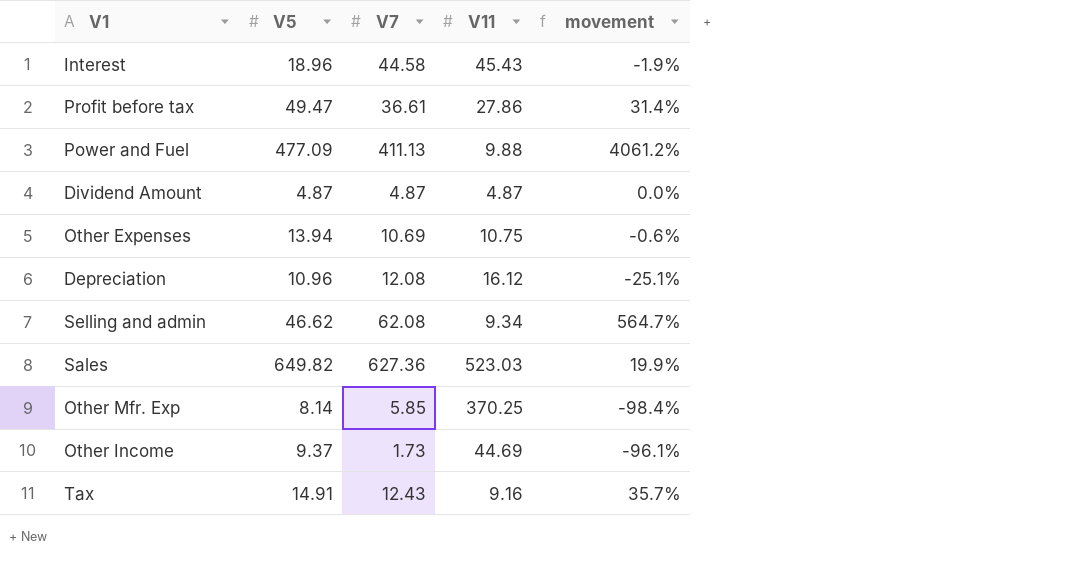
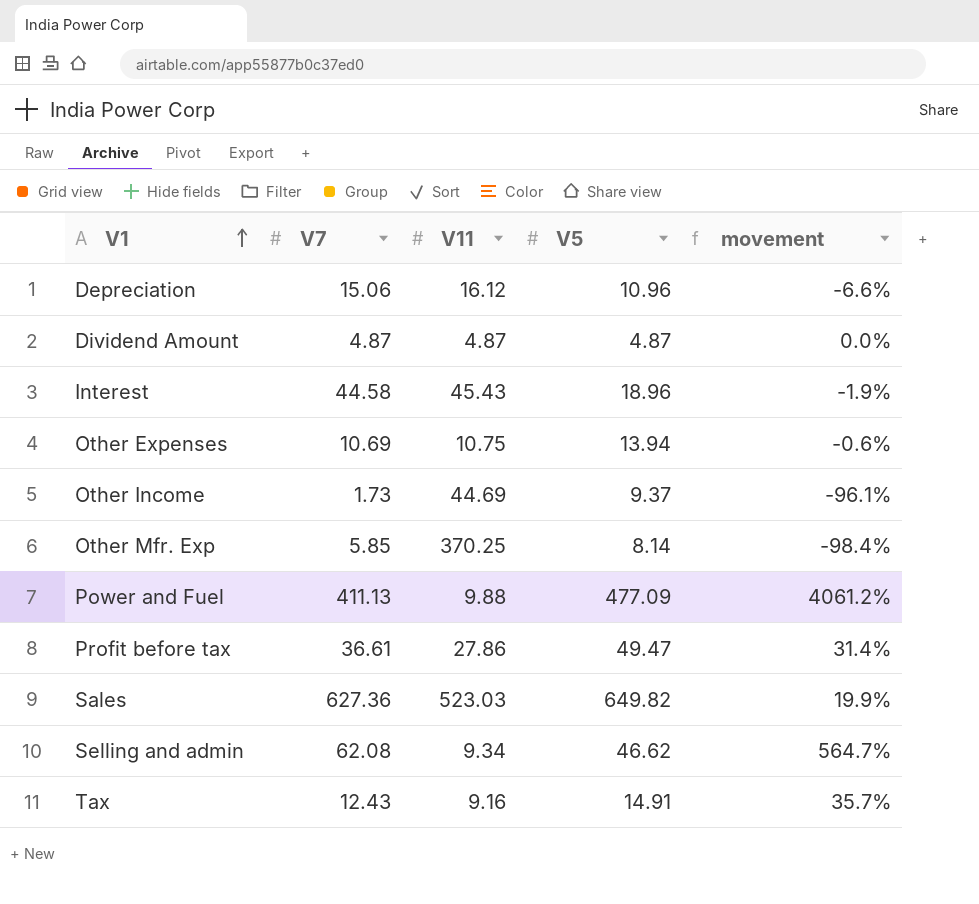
row order: none -> V1 ascending
column V5 | position: 2 -> 4
Depreciation | V7: 12.08 -> 15.06
Depreciation | movement: -25.1% -> -6.6%

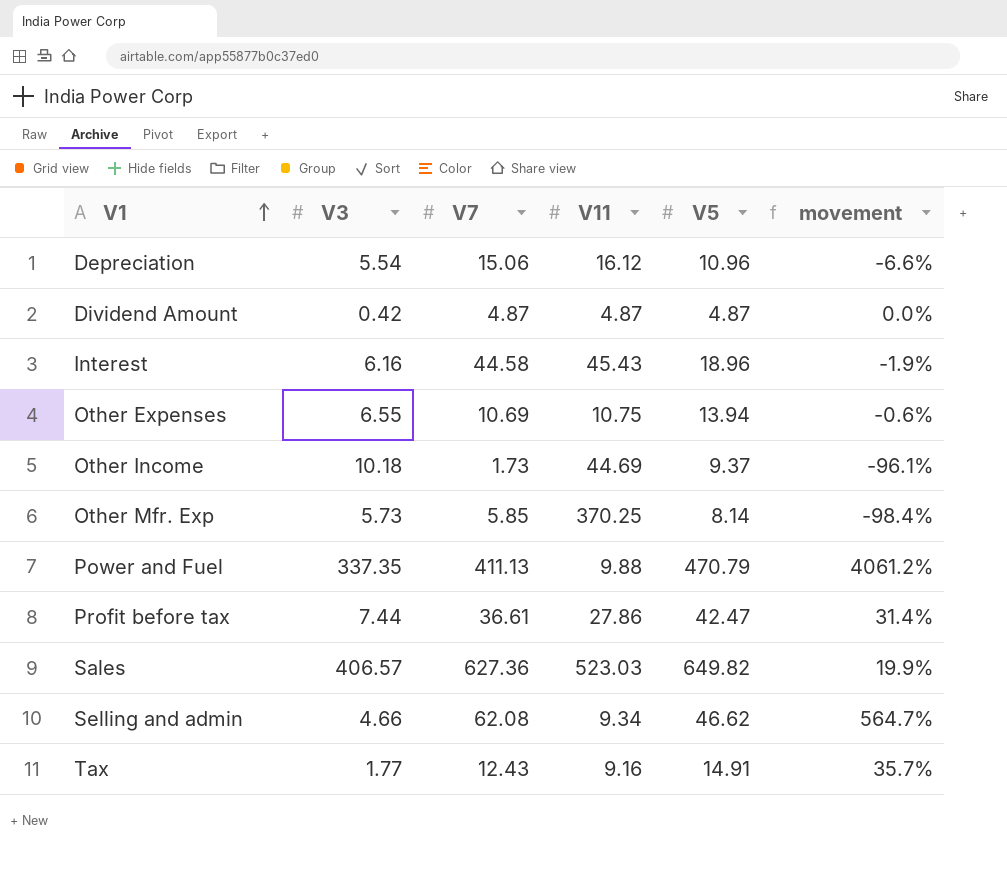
column V3 | position: none -> 2
Power and Fuel | V5: 477.09 -> 470.79
Profit before tax | V5: 49.47 -> 42.47

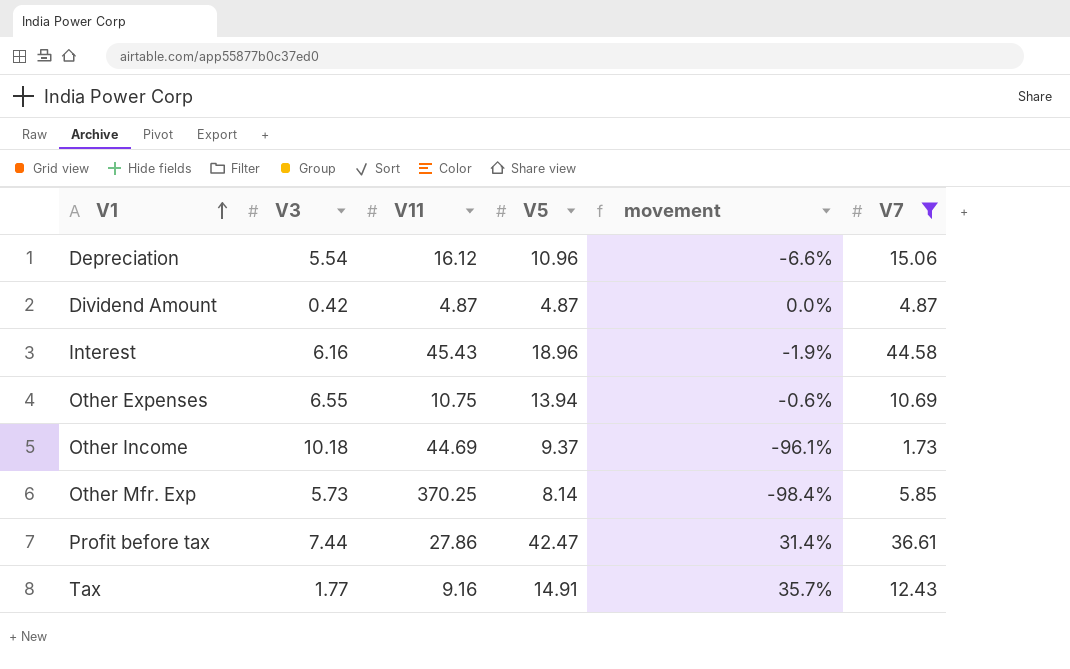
filter: none -> V7 <= 44.58
column V7 | position: 3 -> 6

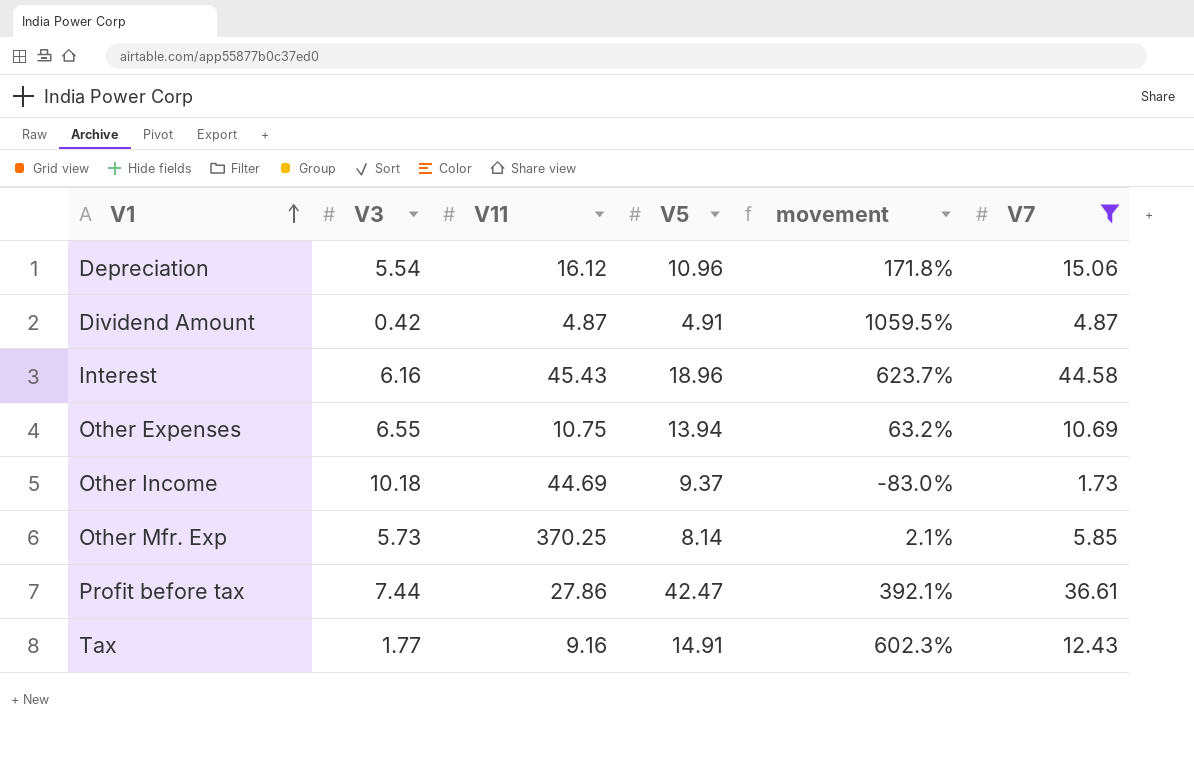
column movement | formula: ([V7] - [V11]) / [V11] -> ([V7] - [V3]) / [V3]
Dividend Amount | V5: 4.87 -> 4.91

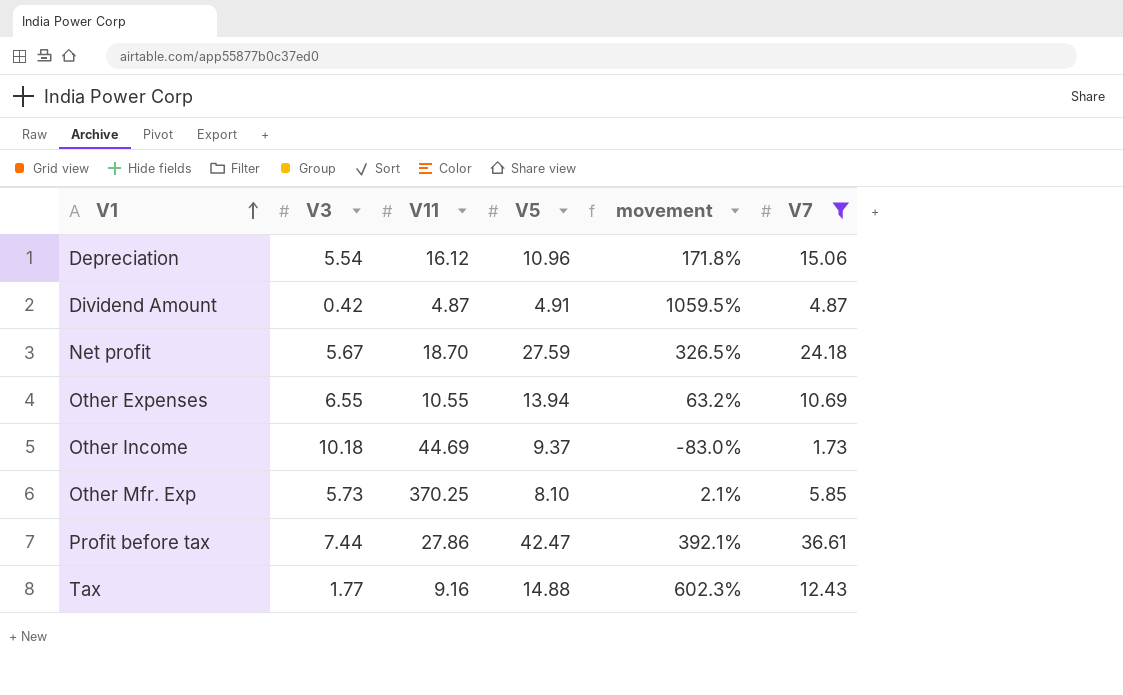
row Interest: 6.16 | 45.43 | 18.96 | 623.7% | 44.58 -> none
row Net profit: none -> 5.67 | 18.70 | 27.59 | 326.5% | 24.18
Other Expenses | V11: 10.75 -> 10.55
Other Mfr. Exp | V5: 8.14 -> 8.10
Tax | V5: 14.91 -> 14.88

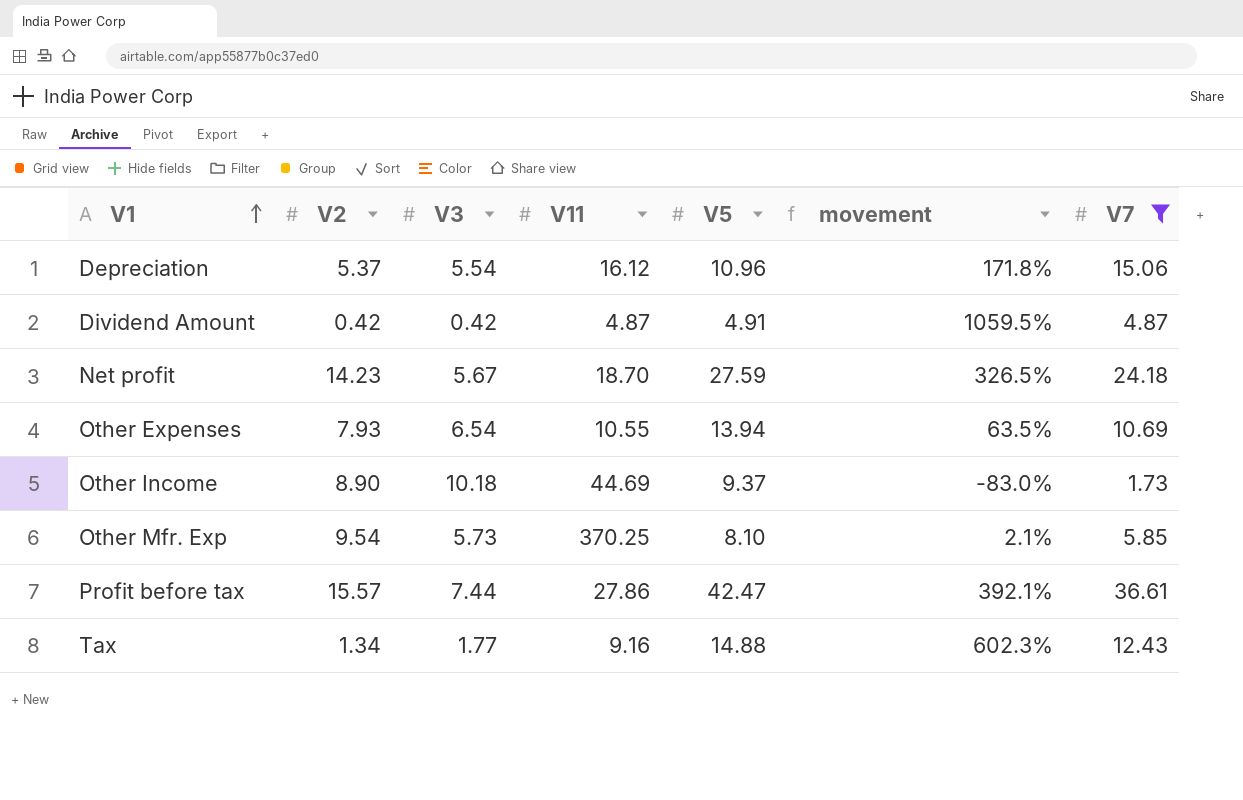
column V2 | position: none -> 2
Other Expenses | V3: 6.55 -> 6.54
Other Expenses | movement: 63.2% -> 63.5%

